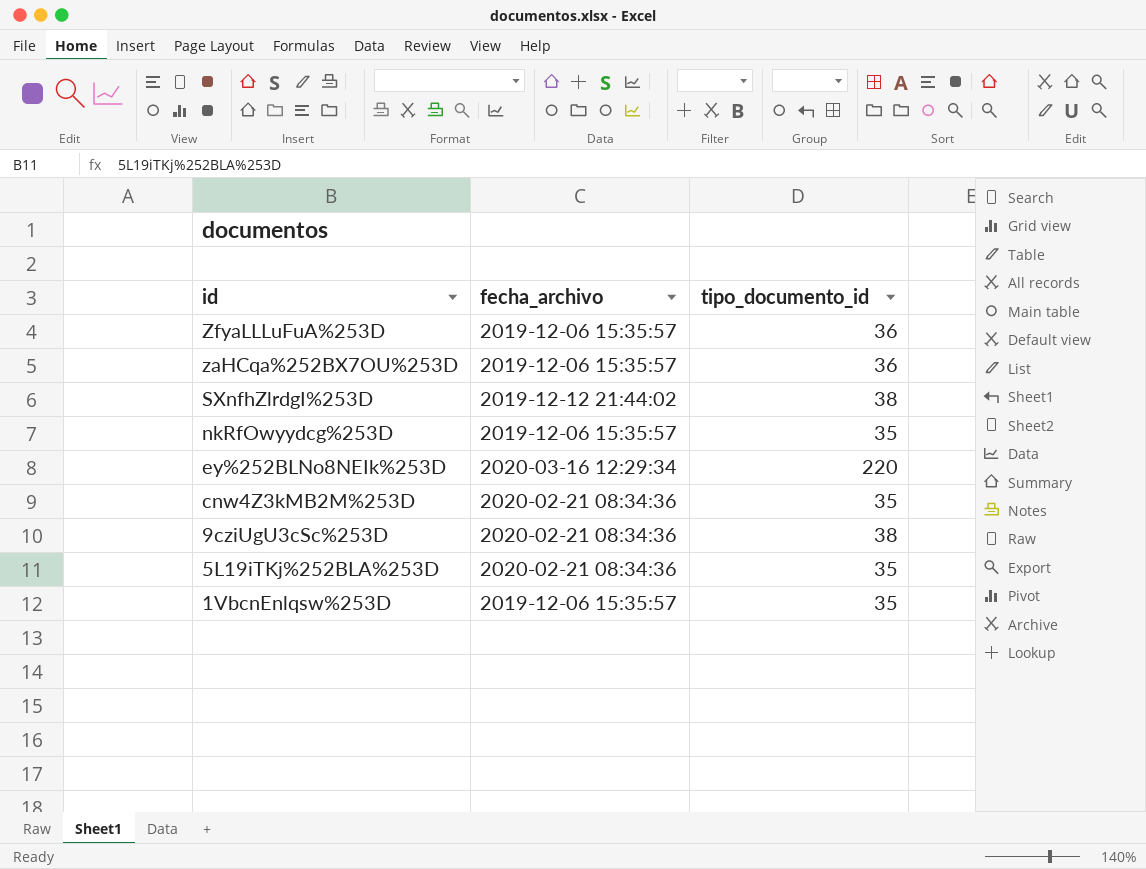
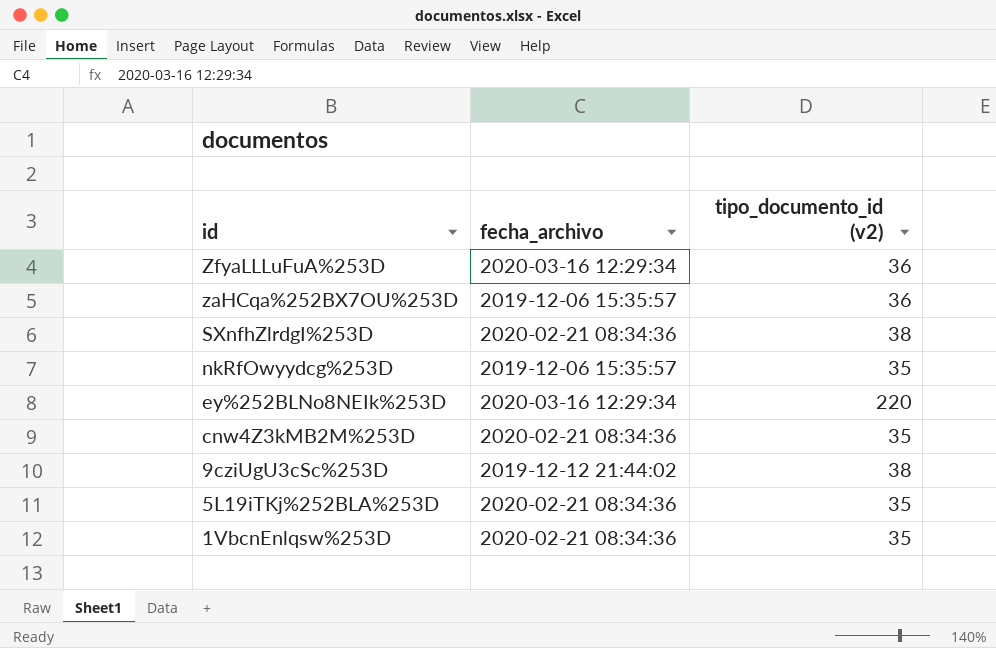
column name: tipo_documento_id -> tipo_documento_id (v2)
ZfyaLLLuFuA%253D | fecha_archivo: 2019-12-06 15:35:57 -> 2020-03-16 12:29:34
SXnfhZlrdgI%253D | fecha_archivo: 2019-12-12 21:44:02 -> 2020-02-21 08:34:36
9cziUgU3cSc%253D | fecha_archivo: 2020-02-21 08:34:36 -> 2019-12-12 21:44:02
1VbcnEnlqsw%253D | fecha_archivo: 2019-12-06 15:35:57 -> 2020-02-21 08:34:36

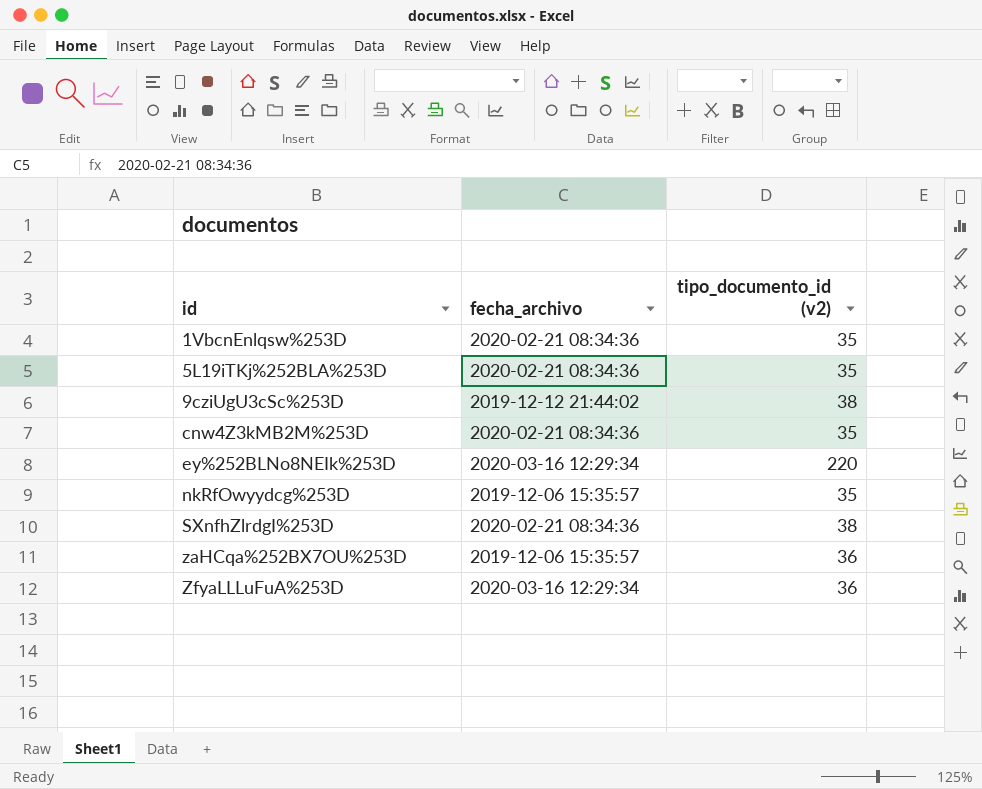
row order: id descending -> id ascending

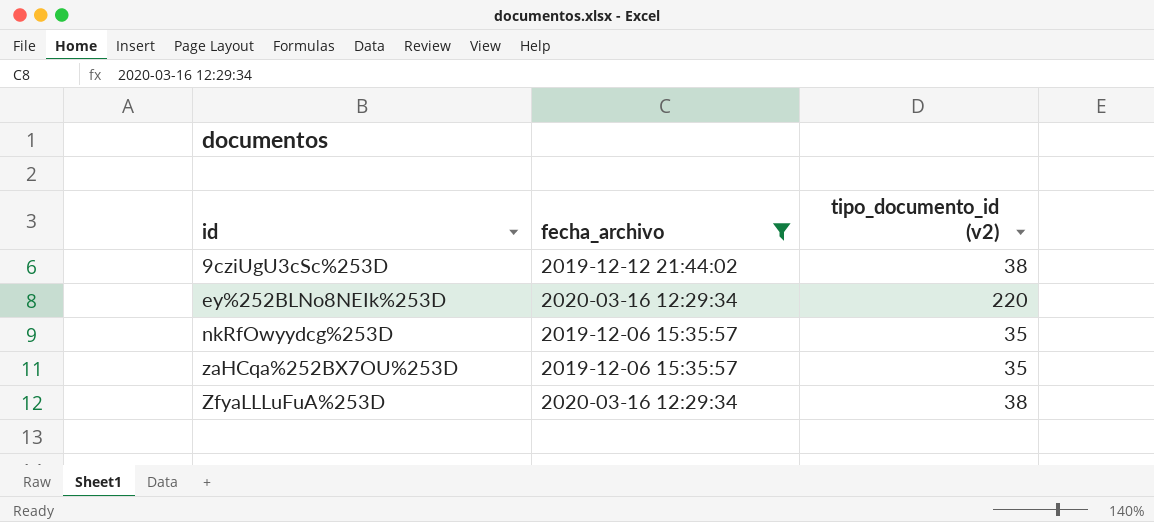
filter: none -> fecha_archivo != 2020-02-21 08:34:36
zaHCqa%252BX7OU%253D | tipo_documento_id (v2): 36 -> 35
ZfyaLLLuFuA%253D | tipo_documento_id (v2): 36 -> 38

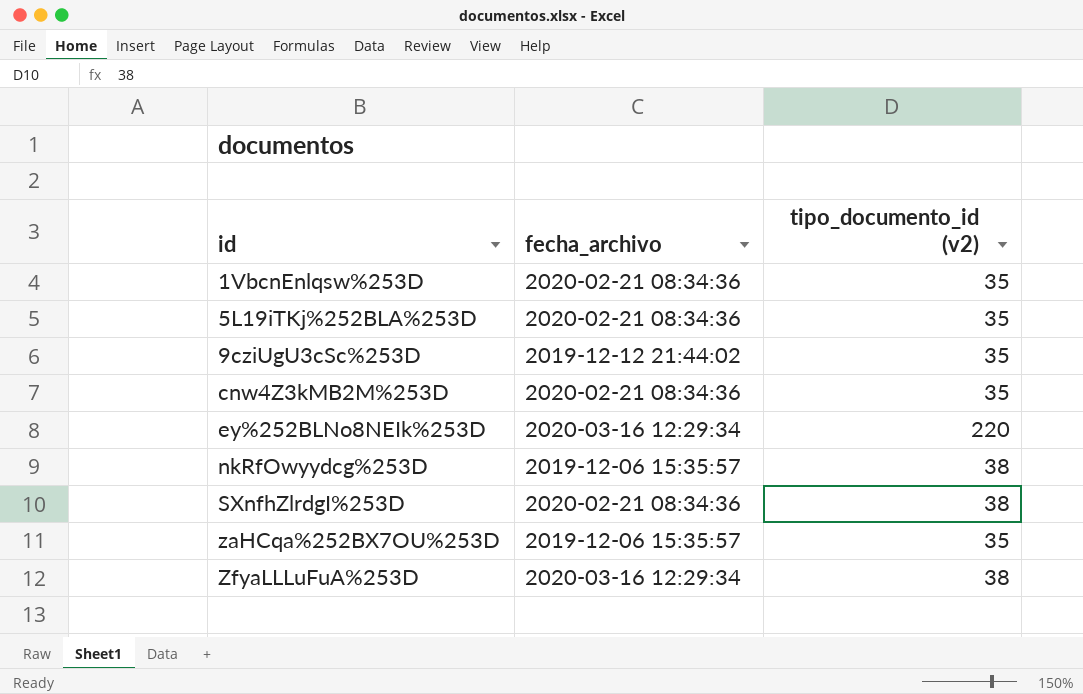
filter: fecha_archivo != 2020-02-21 08:34:36 -> none
9cziUgU3cSc%253D | tipo_documento_id (v2): 38 -> 35
nkRfOwyydcg%253D | tipo_documento_id (v2): 35 -> 38

